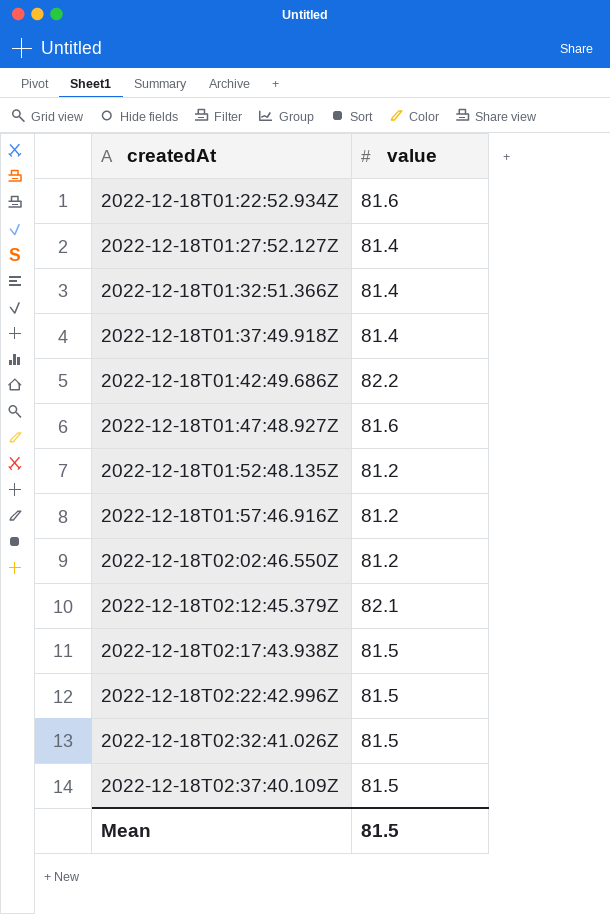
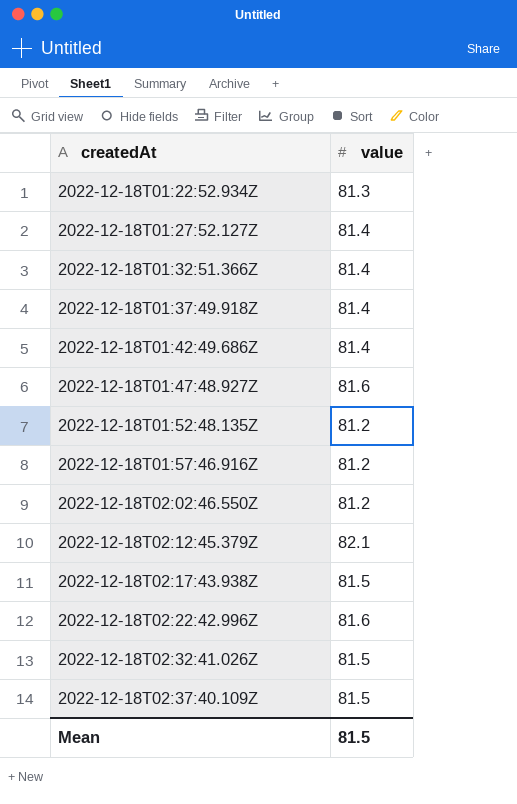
2022-12-18T01:22:52.934Z | value: 81.6 -> 81.3
2022-12-18T01:42:49.686Z | value: 82.2 -> 81.4
2022-12-18T02:22:42.996Z | value: 81.5 -> 81.6

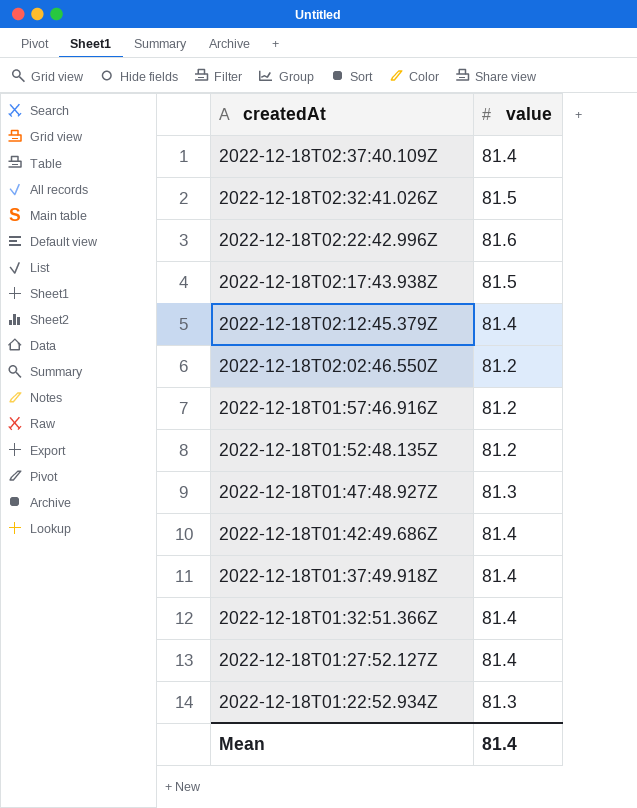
row order: createdAt ascending -> createdAt descending
2022-12-18T02:37:40.109Z | value: 81.5 -> 81.4
2022-12-18T02:12:45.379Z | value: 82.1 -> 81.4
2022-12-18T01:47:48.927Z | value: 81.6 -> 81.3
Mean | value: 81.5 -> 81.4

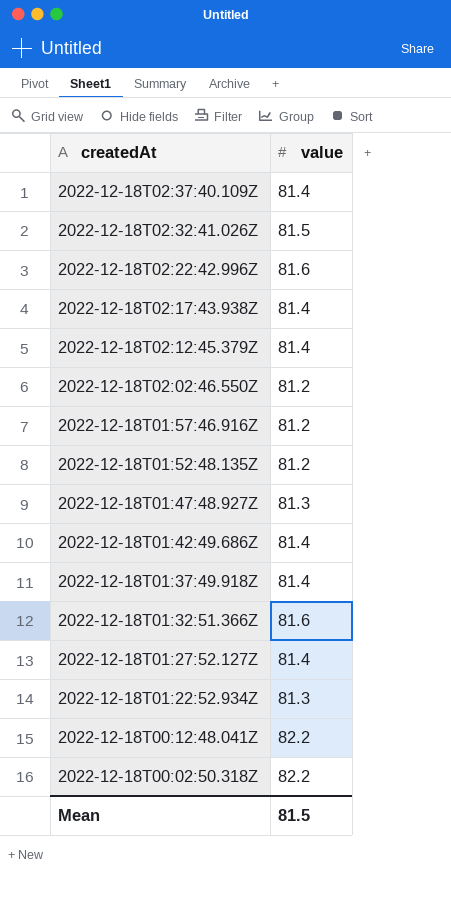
2022-12-18T02:17:43.938Z | value: 81.5 -> 81.4
2022-12-18T01:32:51.366Z | value: 81.4 -> 81.6
row 2022-12-18T00:12:48.041Z: none -> 82.2
row 2022-12-18T00:02:50.318Z: none -> 82.2
Mean | value: 81.4 -> 81.5

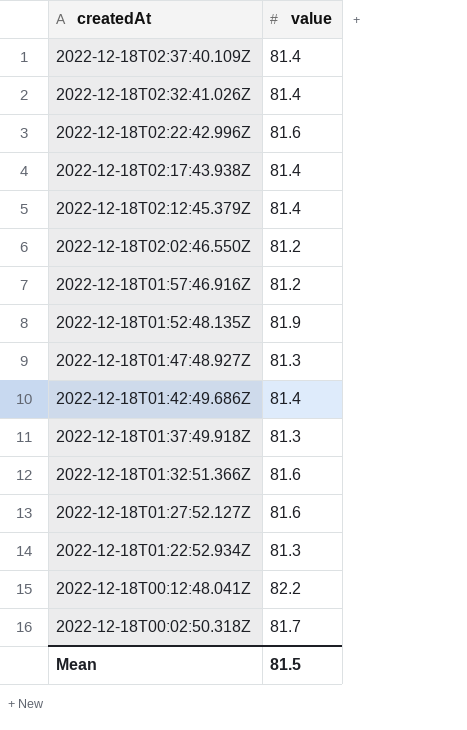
2022-12-18T02:32:41.026Z | value: 81.5 -> 81.4
2022-12-18T01:52:48.135Z | value: 81.2 -> 81.9
2022-12-18T01:37:49.918Z | value: 81.4 -> 81.3
2022-12-18T01:27:52.127Z | value: 81.4 -> 81.6
2022-12-18T00:02:50.318Z | value: 82.2 -> 81.7

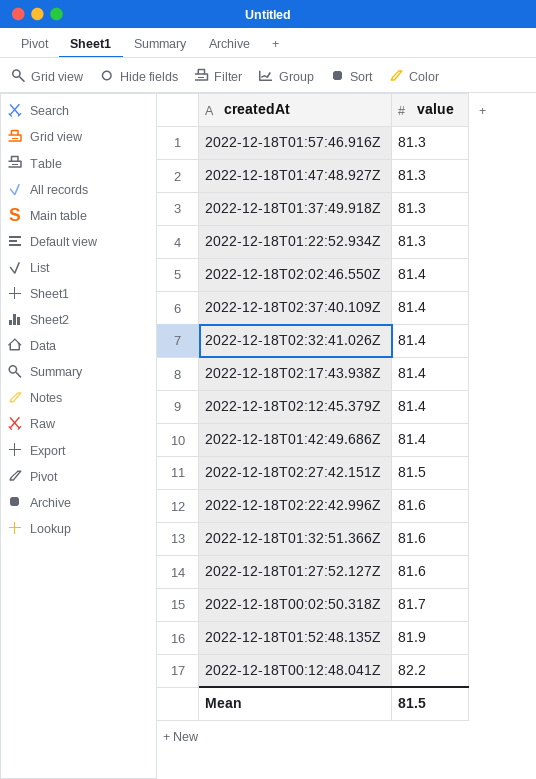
row order: createdAt descending -> value ascending
2022-12-18T01:57:46.916Z | value: 81.2 -> 81.3
2022-12-18T02:02:46.550Z | value: 81.2 -> 81.4
row 2022-12-18T02:27:42.151Z: none -> 81.5

